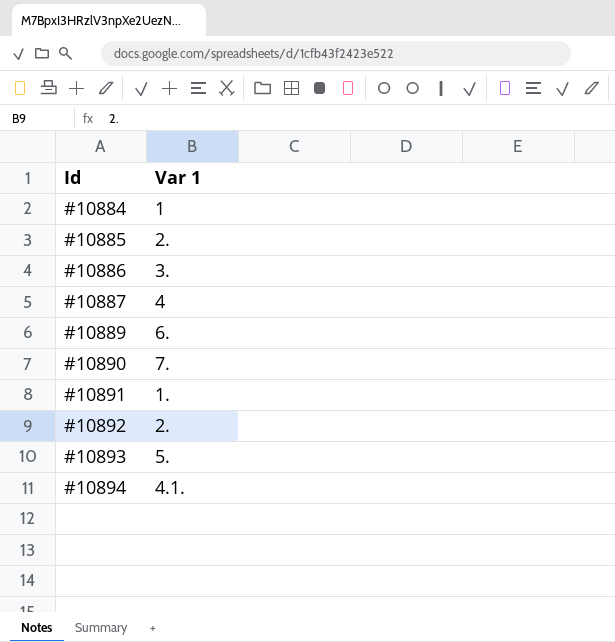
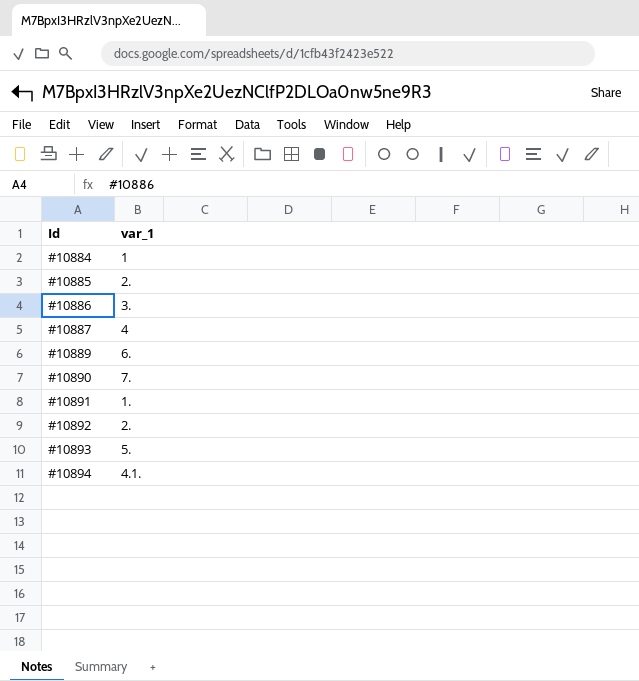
column name: Var 1 -> var_1

